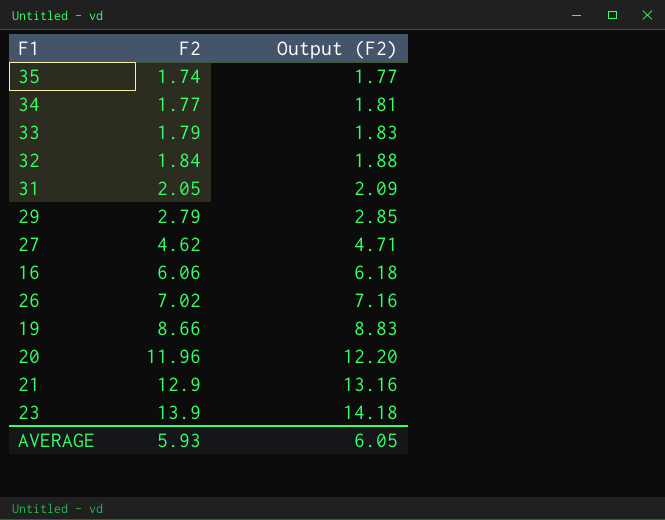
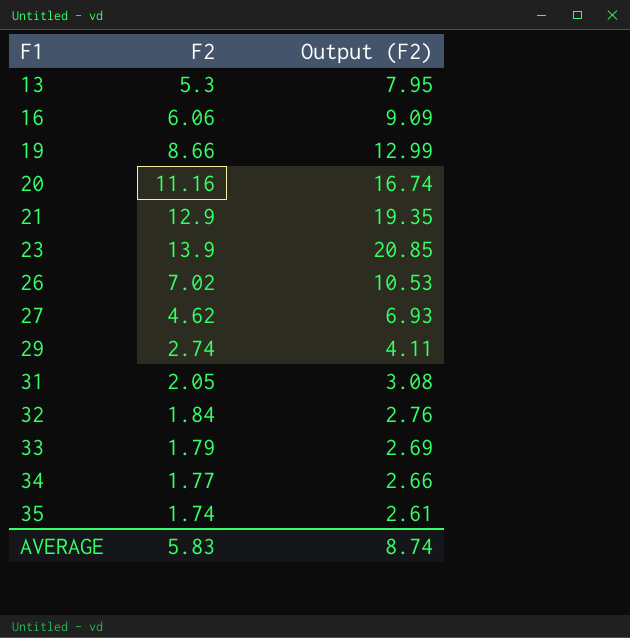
row order: F2 ascending -> F1 ascending
column Output (F2) | formula: [F2] * 1.02 -> [F2] * 1.5
row 13: none -> 5.3 | 7.95
20 | F2: 11.96 -> 11.16
29 | F2: 2.79 -> 2.74
AVERAGE | F2: 5.93 -> 5.83
AVERAGE | Output (F2): 6.05 -> 8.74

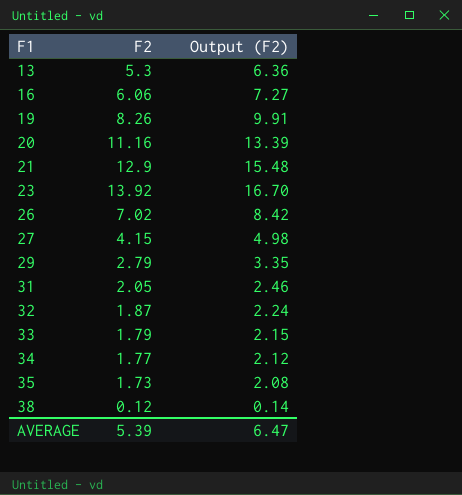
column Output (F2) | formula: [F2] * 1.5 -> [F2] * 1.2
19 | F2: 8.66 -> 8.26
23 | F2: 13.9 -> 13.92
27 | F2: 4.62 -> 4.15
29 | F2: 2.74 -> 2.79
32 | F2: 1.84 -> 1.87
35 | F2: 1.74 -> 1.73
row 38: none -> 0.12 | 0.14
AVERAGE | F2: 5.83 -> 5.39
AVERAGE | Output (F2): 8.74 -> 6.47

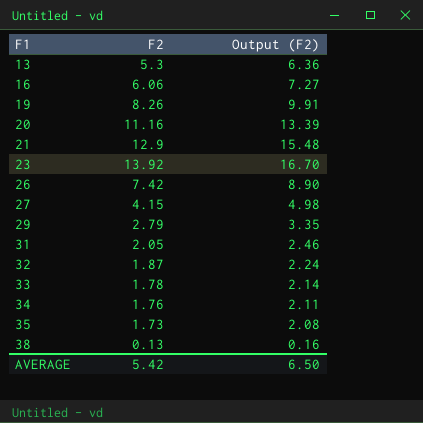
26 | F2: 7.02 -> 7.42
26 | Output (F2): 8.42 -> 8.90
33 | F2: 1.79 -> 1.78
33 | Output (F2): 2.15 -> 2.14
34 | F2: 1.77 -> 1.76
34 | Output (F2): 2.12 -> 2.11
38 | F2: 0.12 -> 0.13
38 | Output (F2): 0.14 -> 0.16
AVERAGE | F2: 5.39 -> 5.42
AVERAGE | Output (F2): 6.47 -> 6.50

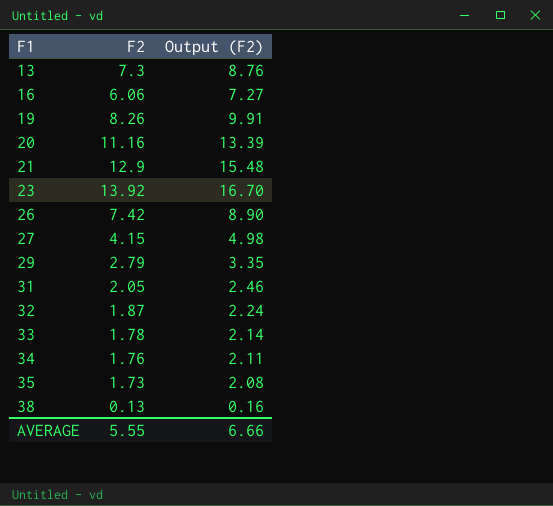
13 | F2: 5.3 -> 7.3
13 | Output (F2): 6.36 -> 8.76
AVERAGE | F2: 5.42 -> 5.55
AVERAGE | Output (F2): 6.50 -> 6.66

